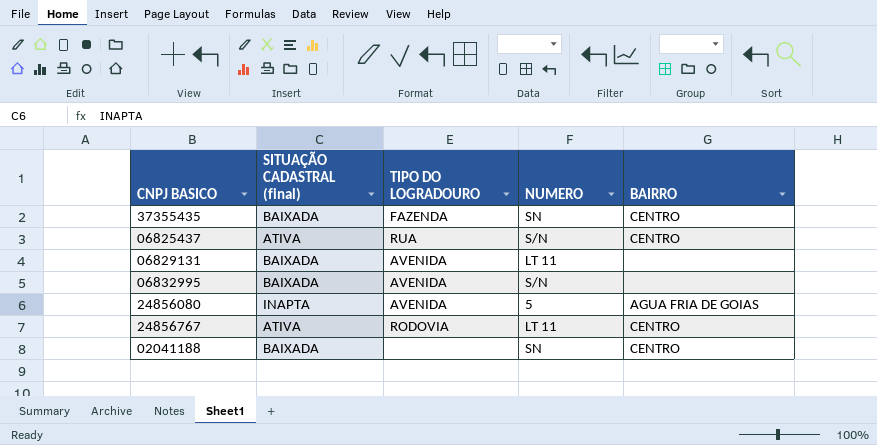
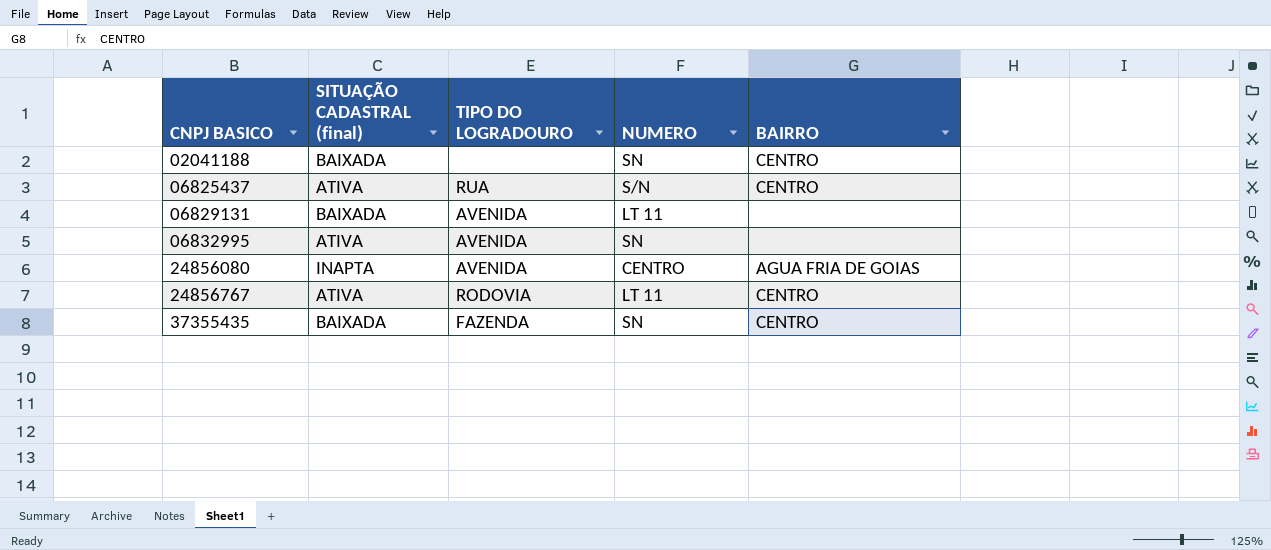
row order: none -> CNPJ BASICO ascending
06832995 | SITUAÇÃO CADASTRAL (final): BAIXADA -> ATIVA
06832995 | NUMERO: S/N -> SN
24856080 | NUMERO: 5 -> CENTRO

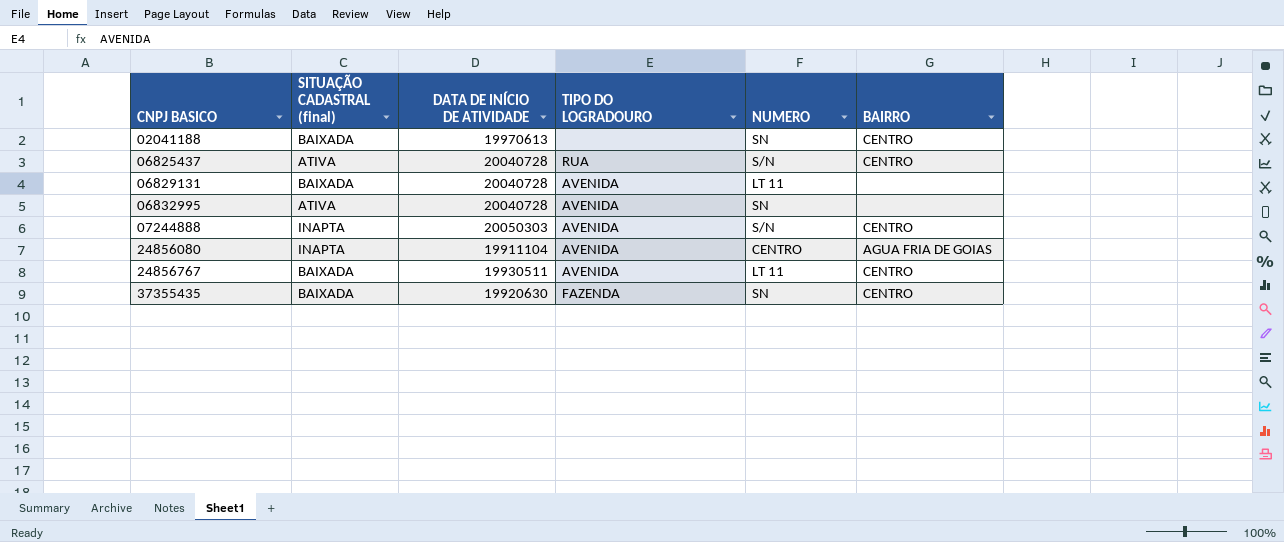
column DATA DE INÍCIO DE ATIVIDADE | position: none -> 3
row 07244888: none -> INAPTA | 20050303 | AVENIDA | S/N | CENTRO
24856767 | SITUAÇÃO CADASTRAL (final): ATIVA -> BAIXADA
24856767 | TIPO DO LOGRADOURO: RODOVIA -> AVENIDA

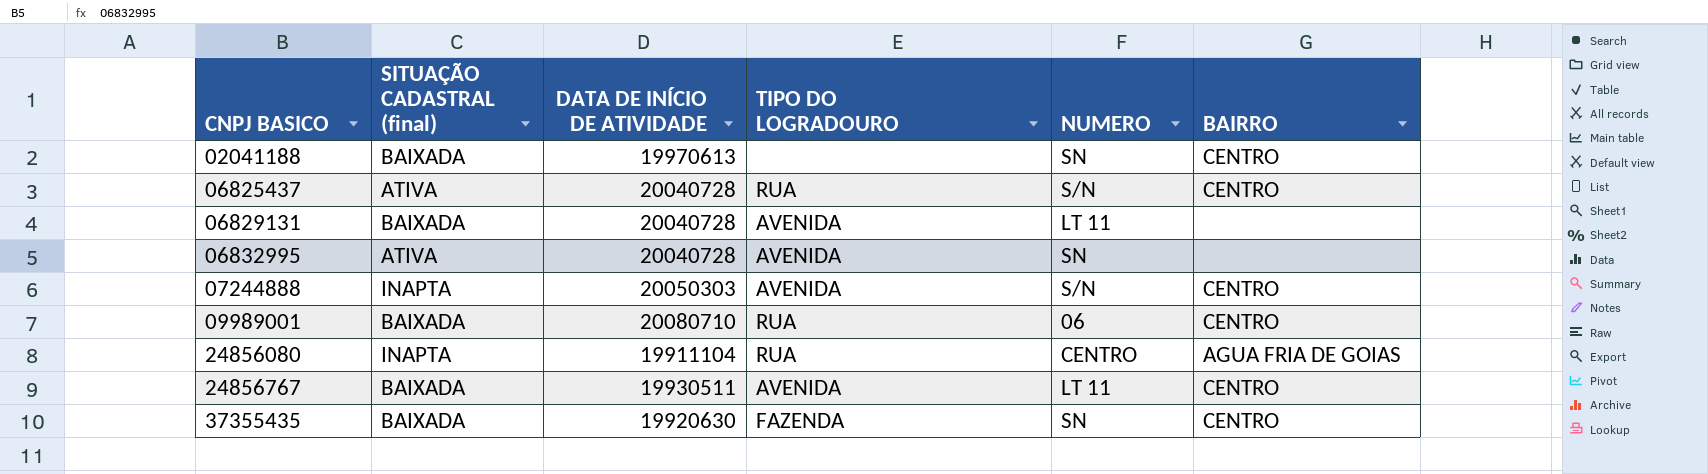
row 09989001: none -> BAIXADA | 20080710 | RUA | 06 | CENTRO
24856080 | TIPO DO LOGRADOURO: AVENIDA -> RUA

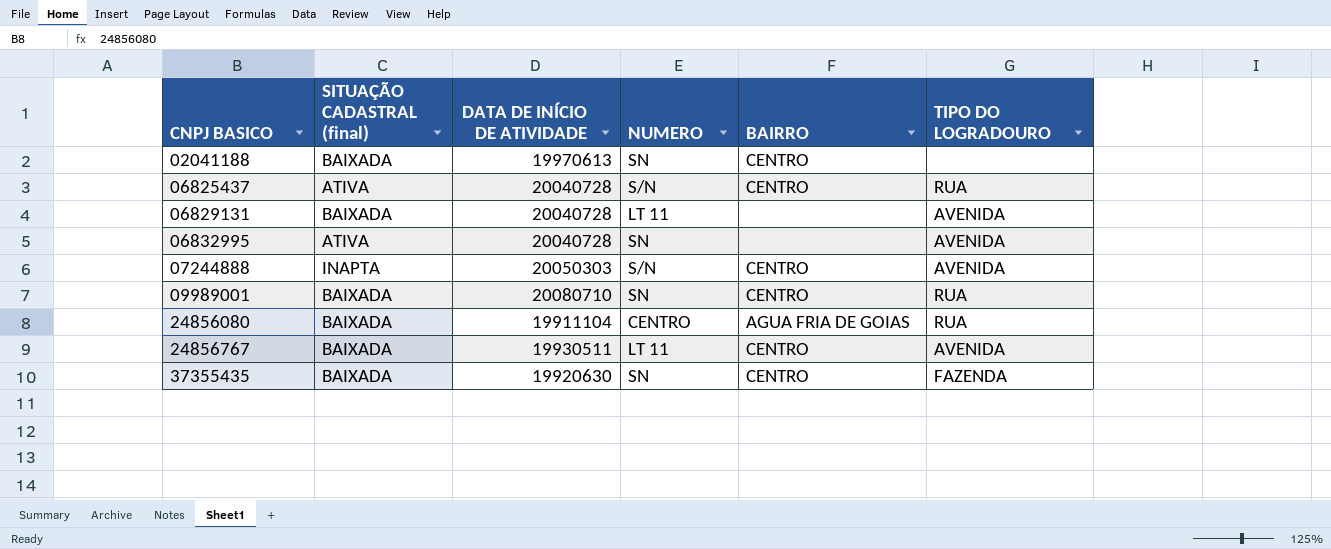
column TIPO DO LOGRADOURO | position: 4 -> 6
09989001 | NUMERO: 06 -> SN
24856080 | SITUAÇÃO CADASTRAL (final): INAPTA -> BAIXADA

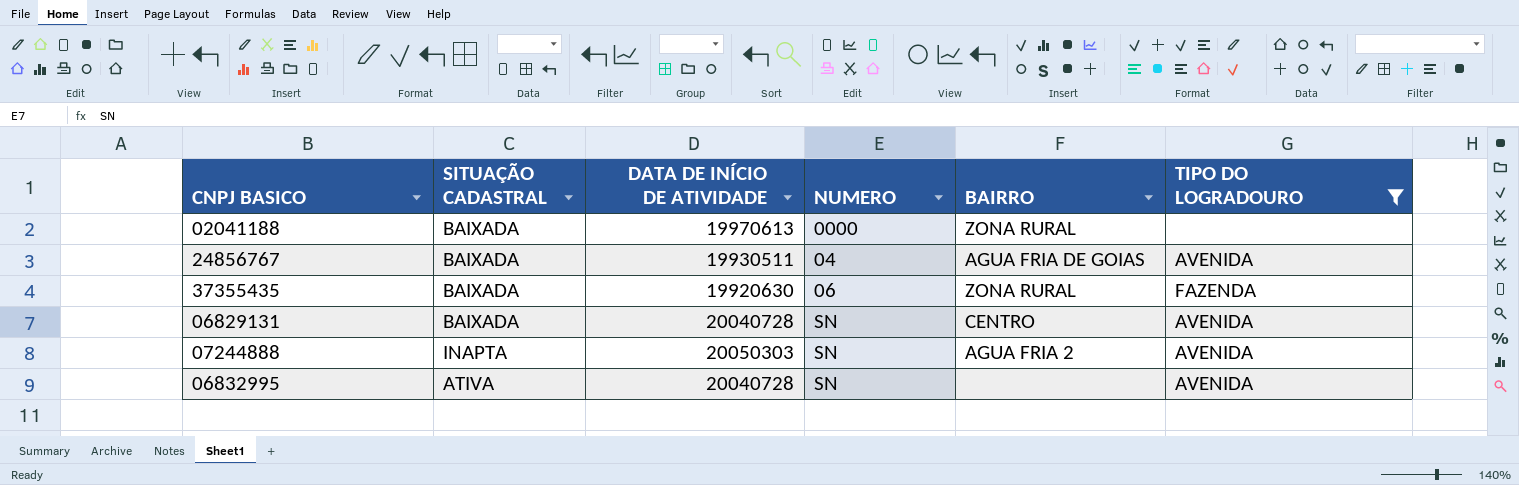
filter: none -> TIPO DO LOGRADOURO != RUA
row order: CNPJ BASICO ascending -> NUMERO ascending
column name: SITUAÇÃO CADASTRAL (final) -> SITUAÇÃO CADASTRAL
02041188 | NUMERO: SN -> 0000
02041188 | BAIRRO: CENTRO -> ZONA RURAL
24856767 | NUMERO: LT 11 -> 04
24856767 | BAIRRO: CENTRO -> AGUA FRIA DE GOIAS
37355435 | NUMERO: SN -> 06
37355435 | BAIRRO: CENTRO -> ZONA RURAL
06829131 | NUMERO: LT 11 -> SN
06829131 | BAIRRO: none -> CENTRO
07244888 | NUMERO: S/N -> SN
07244888 | BAIRRO: CENTRO -> AGUA FRIA 2

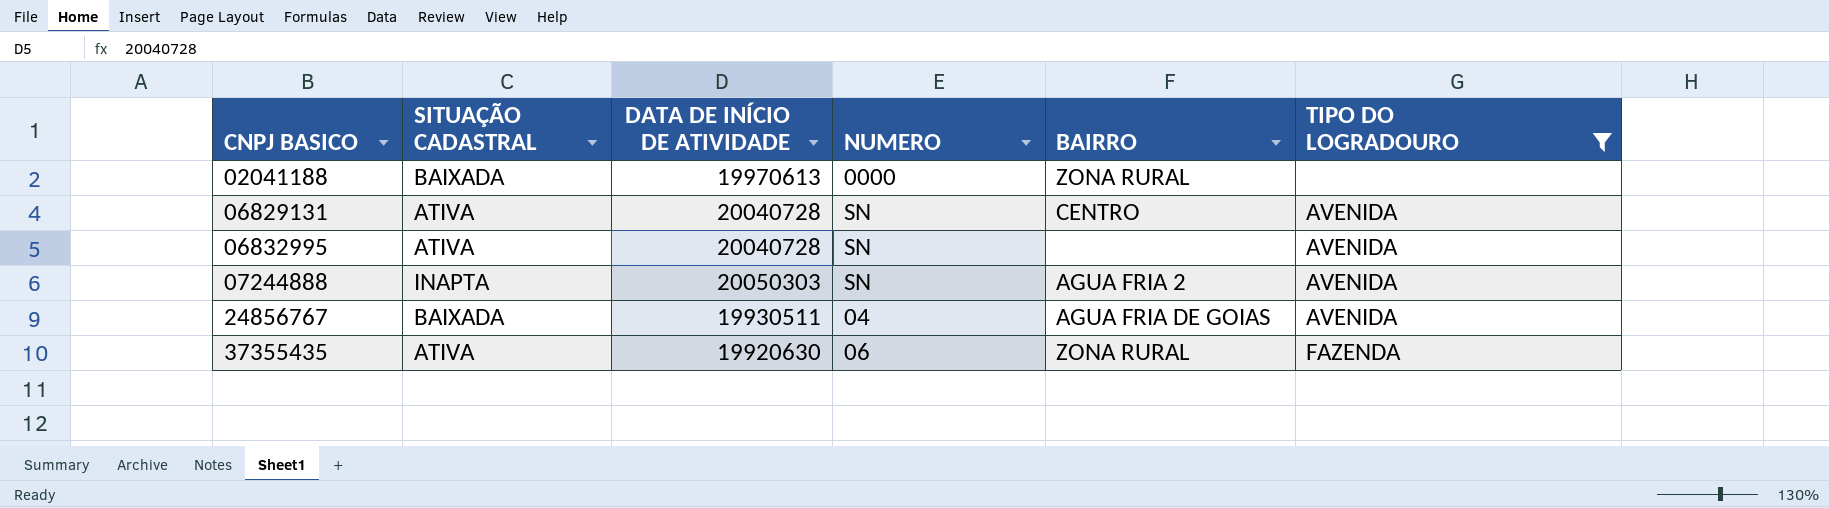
row order: NUMERO ascending -> CNPJ BASICO ascending
06829131 | SITUAÇÃO CADASTRAL: BAIXADA -> ATIVA
37355435 | SITUAÇÃO CADASTRAL: BAIXADA -> ATIVA

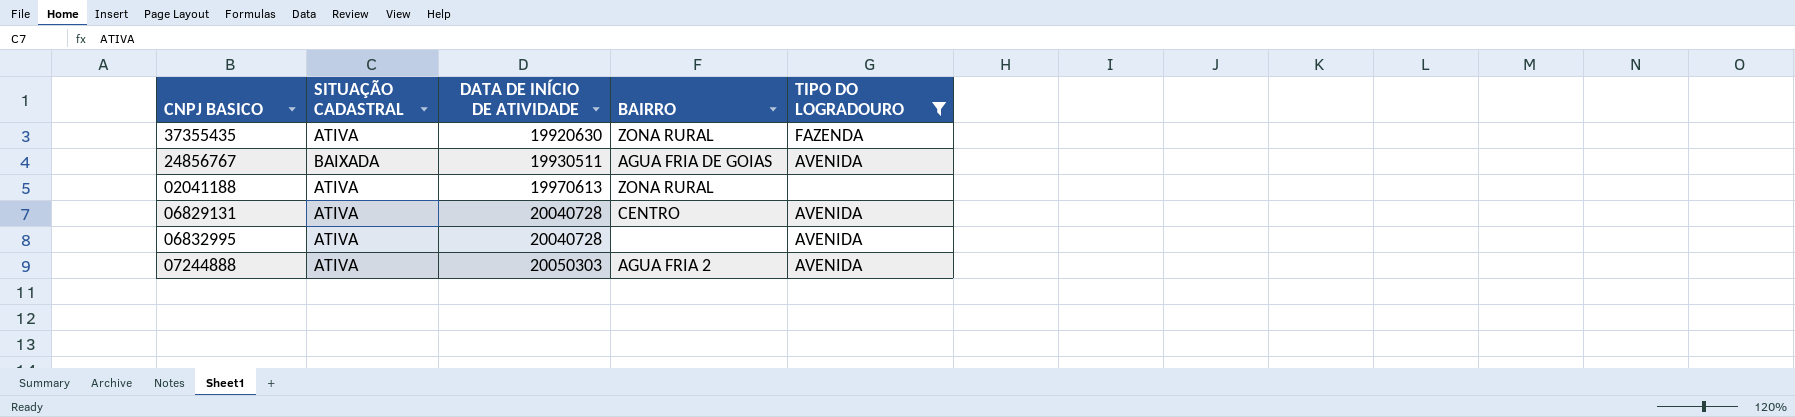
row order: CNPJ BASICO ascending -> DATA DE INÍCIO DE ATIVIDADE ascending
column NUMERO | position: 4 -> none
02041188 | SITUAÇÃO CADASTRAL: BAIXADA -> ATIVA
07244888 | SITUAÇÃO CADASTRAL: INAPTA -> ATIVA

